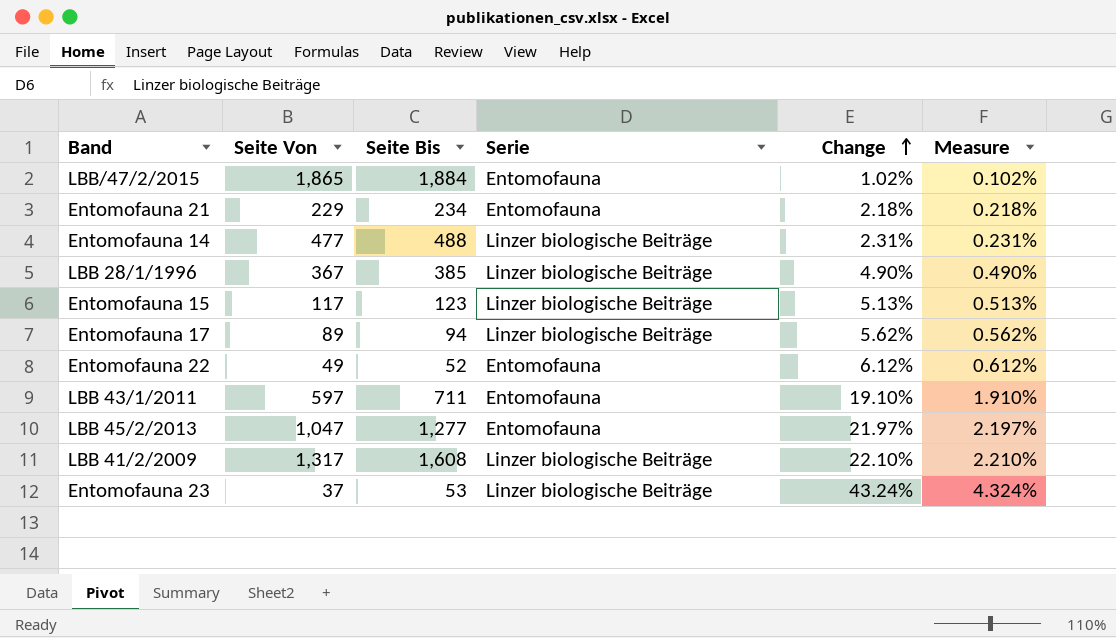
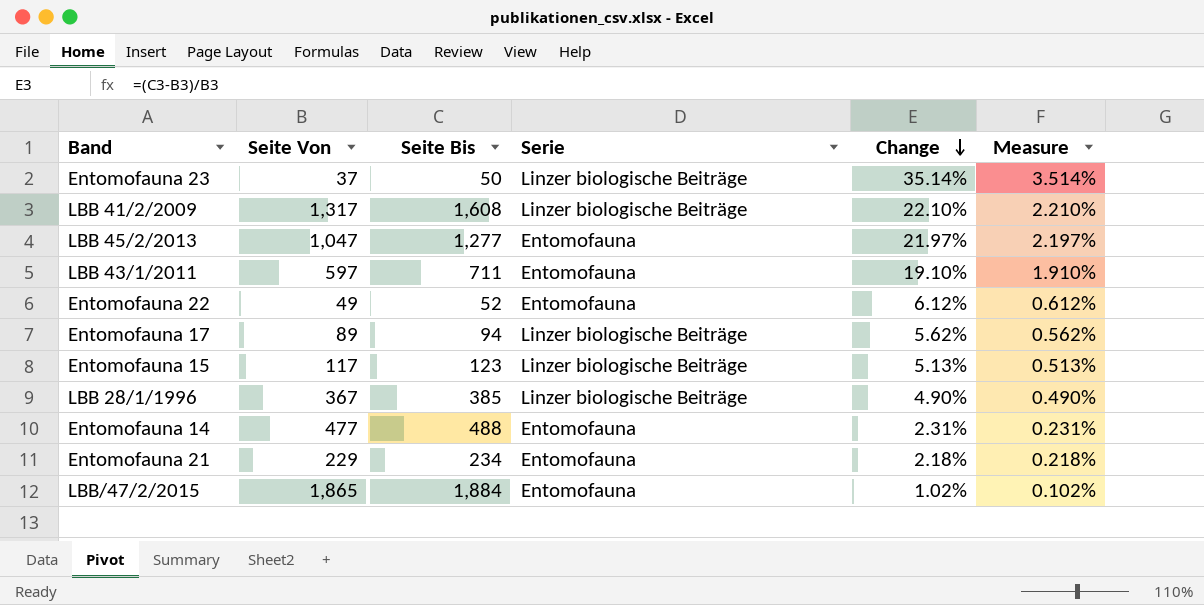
row order: Change ascending -> Change descending
Entomofauna 23 | Seite Bis: 53 -> 50
Entomofauna 23 | Change: 43.24% -> 35.14%
Entomofauna 23 | Measure: 4.324% -> 3.514%
Entomofauna 14 | Serie: Linzer biologische Beiträge -> Entomofauna

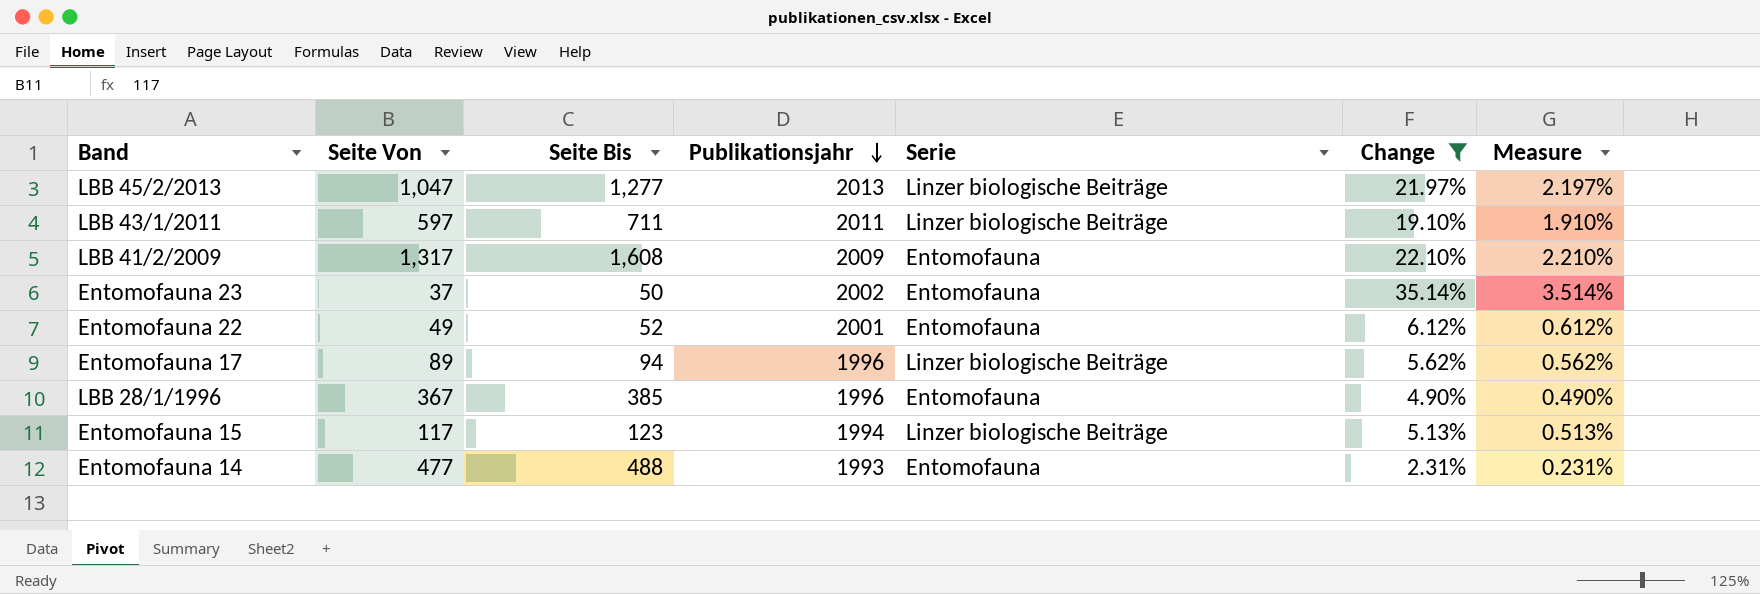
filter: none -> Change >= 2.31%
row order: Change descending -> Publikationsjahr descending
column Publikationsjahr | position: none -> 4
LBB 45/2/2013 | Serie: Entomofauna -> Linzer biologische Beiträge
LBB 43/1/2011 | Serie: Entomofauna -> Linzer biologische Beiträge
LBB 41/2/2009 | Serie: Linzer biologische Beiträge -> Entomofauna
Entomofauna 23 | Serie: Linzer biologische Beiträge -> Entomofauna
LBB 28/1/1996 | Serie: Linzer biologische Beiträge -> Entomofauna

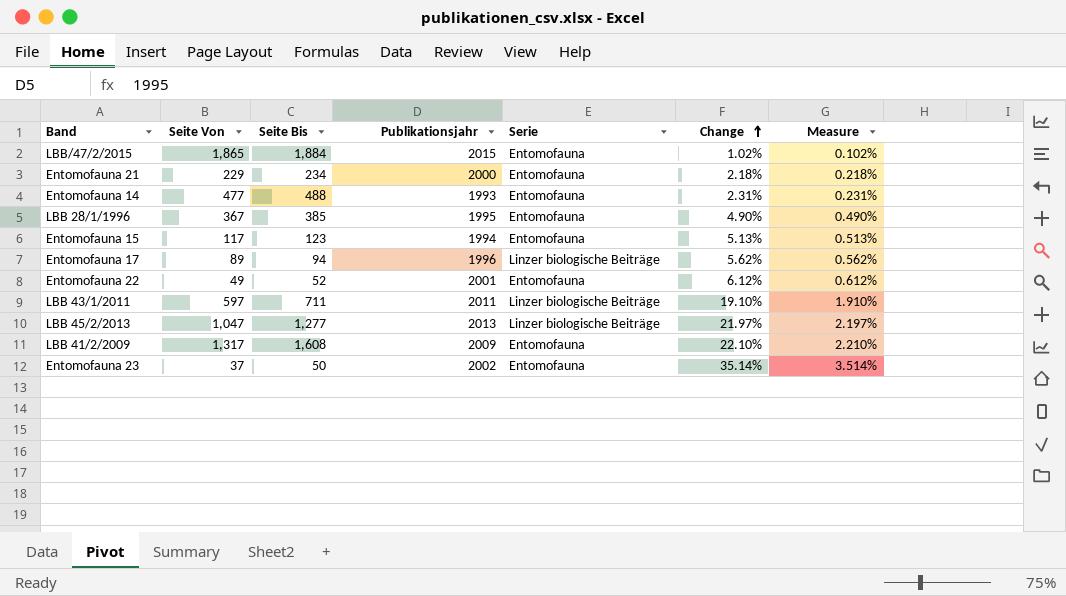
filter: Change >= 2.31% -> none
row order: Publikationsjahr descending -> Change ascending
LBB 28/1/1996 | Publikationsjahr: 1996 -> 1995
Entomofauna 15 | Serie: Linzer biologische Beiträge -> Entomofauna

